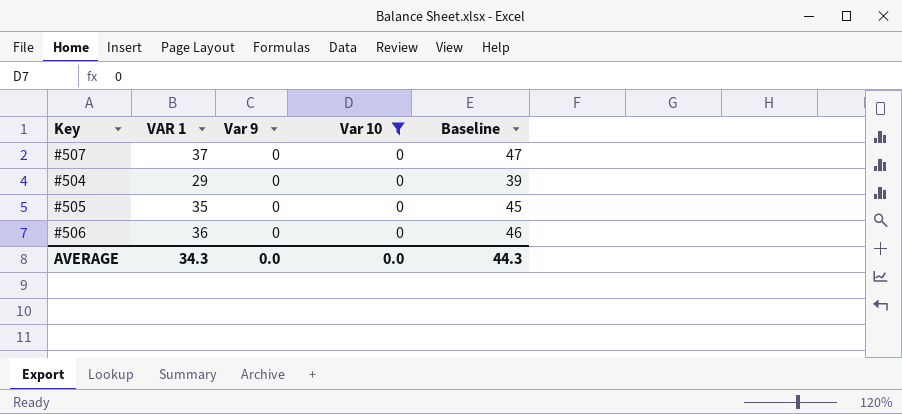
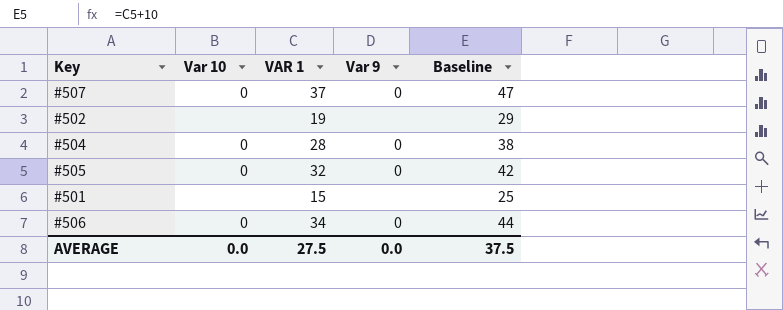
filter: Var 10 = 0 -> none
column Var 10 | position: 4 -> 2
#504 | VAR 1: 29 -> 28
#504 | Baseline: 39 -> 38
#505 | VAR 1: 35 -> 32
#505 | Baseline: 45 -> 42
#506 | VAR 1: 36 -> 34
#506 | Baseline: 46 -> 44
AVERAGE | VAR 1: 34.3 -> 27.5
AVERAGE | Baseline: 44.3 -> 37.5

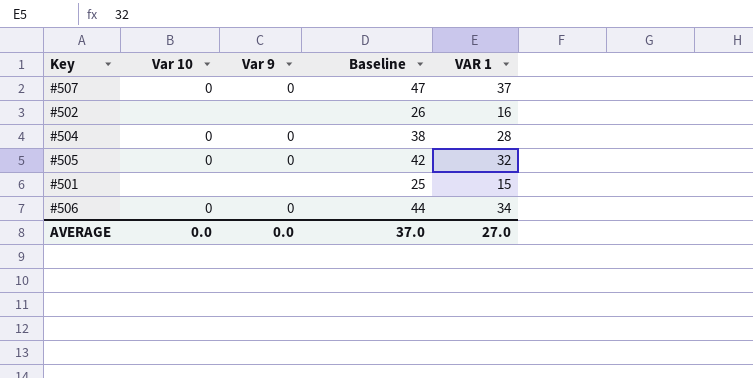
column VAR 1 | position: 3 -> 5
#502 | Baseline: 29 -> 26
#502 | VAR 1: 19 -> 16
AVERAGE | Baseline: 37.5 -> 37.0
AVERAGE | VAR 1: 27.5 -> 27.0

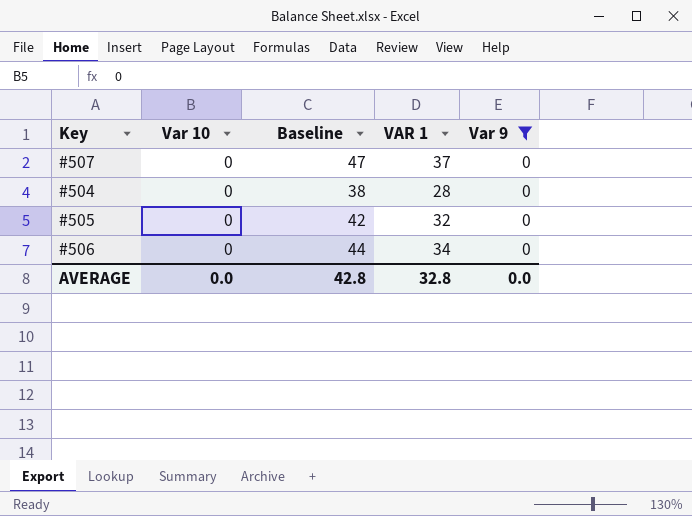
filter: none -> Var 9 = 0
column Var 9 | position: 3 -> 5
AVERAGE | Baseline: 37.0 -> 42.8
AVERAGE | VAR 1: 27.0 -> 32.8

